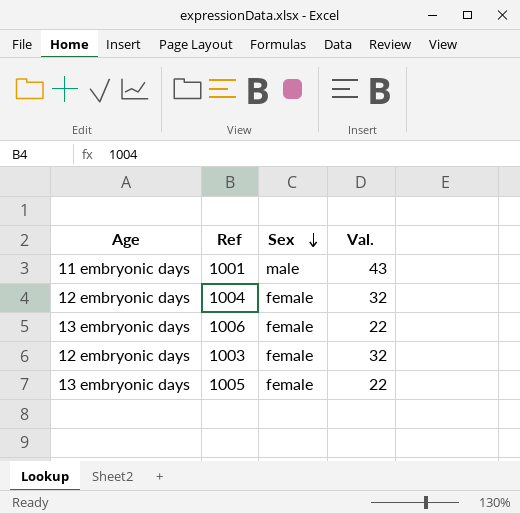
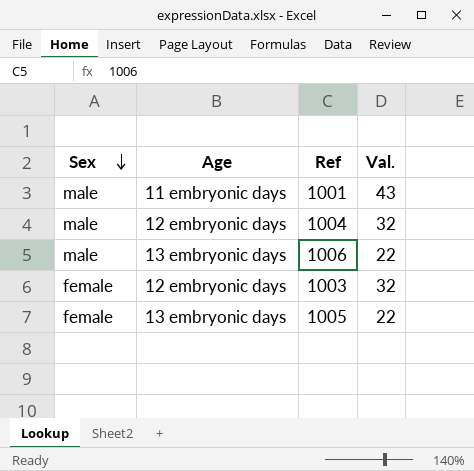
column Sex | position: 3 -> 1
1004 | Sex: female -> male
1006 | Sex: female -> male

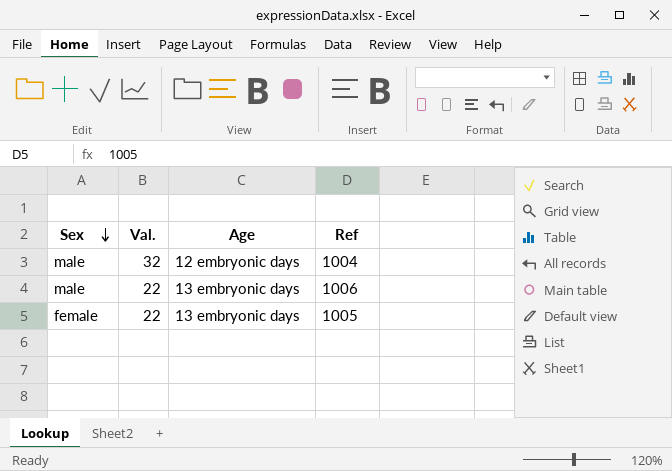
column Val. | position: 4 -> 2
row 1001: male | 11 embryonic days | 43 -> none
row 1003: female | 12 embryonic days | 32 -> none

